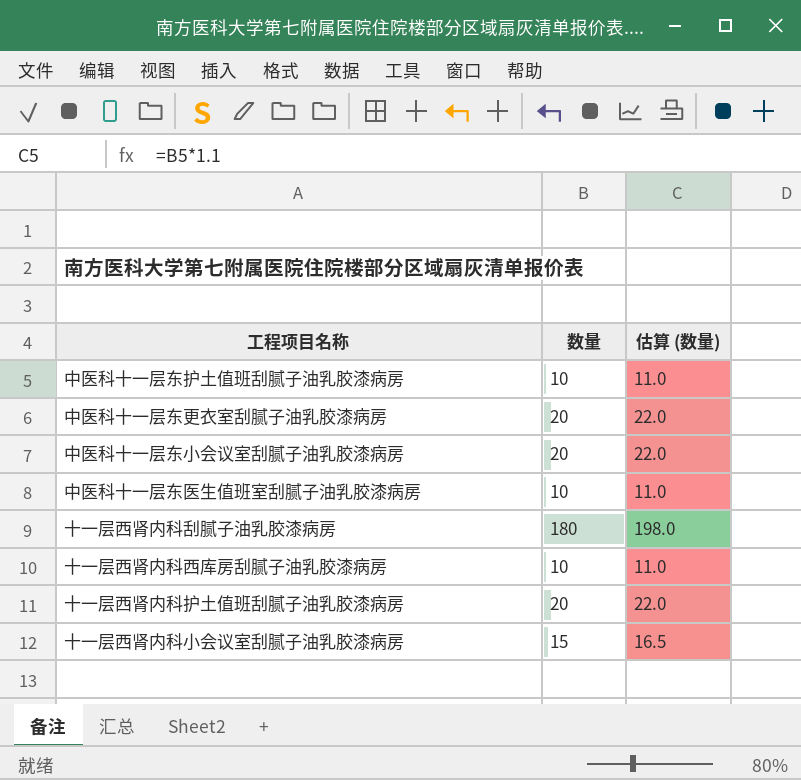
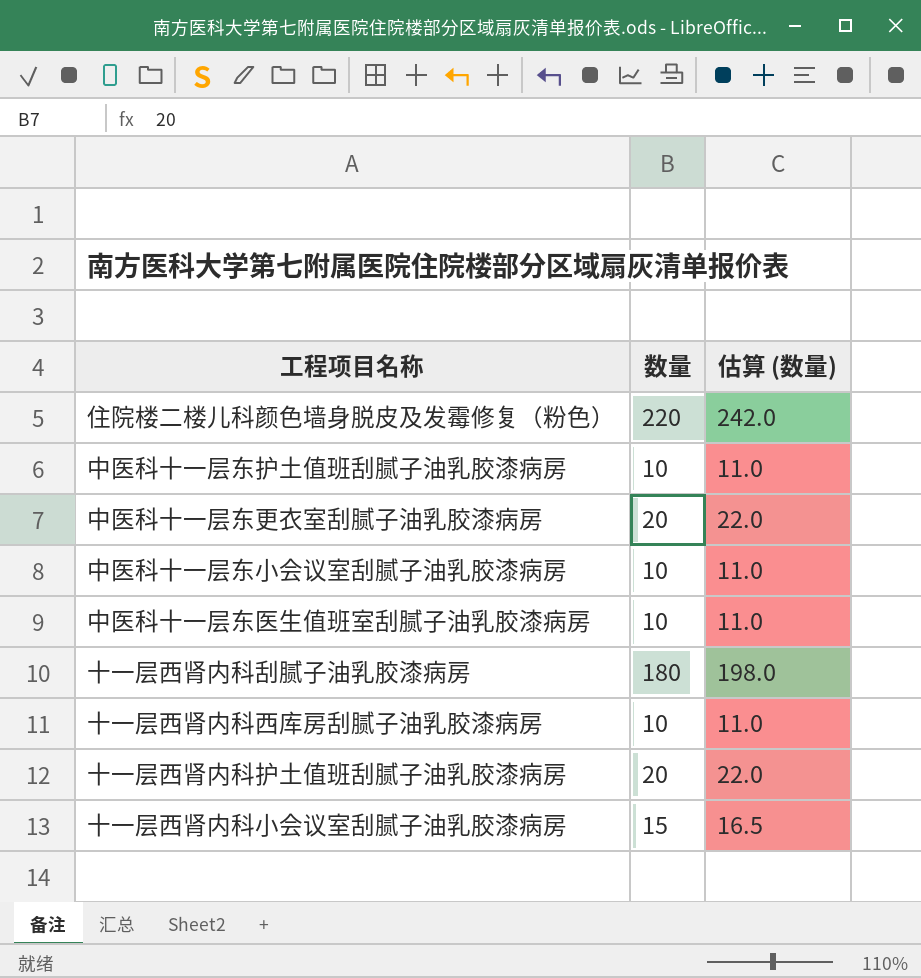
row 住院楼二楼儿科颜色墙身脱皮及发霉修复（粉色）: none -> 220 | 242.0
中医科十一层东小会议室刮腻子油乳胶漆病房 | 数量: 20 -> 10
中医科十一层东小会议室刮腻子油乳胶漆病房 | 估算 (数量): 22.0 -> 11.0

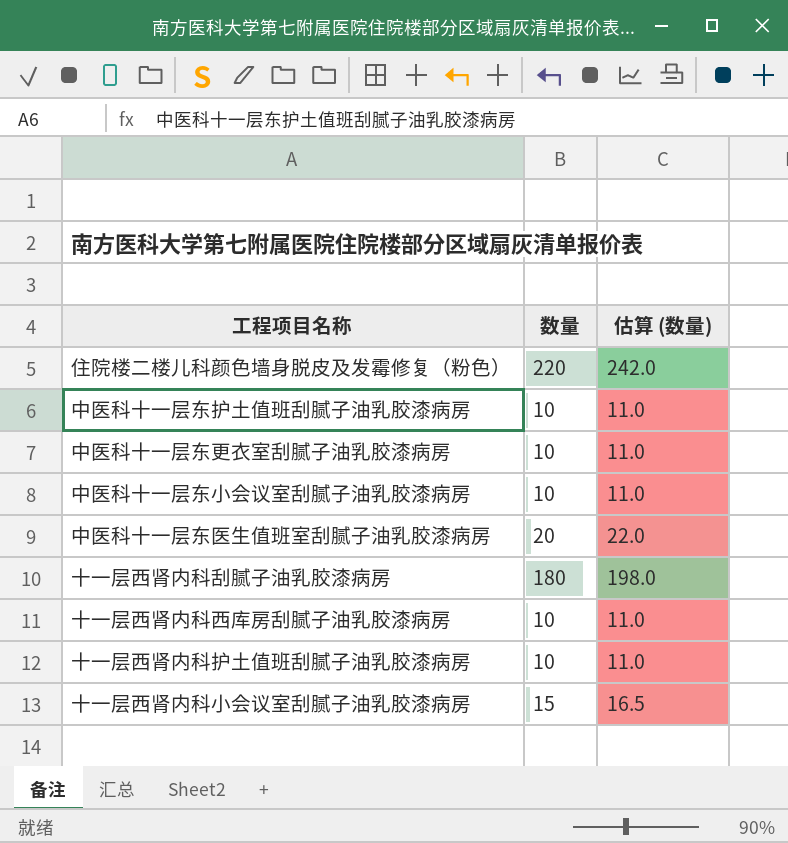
中医科十一层东更衣室刮腻子油乳胶漆病房 | 数量: 20 -> 10
中医科十一层东更衣室刮腻子油乳胶漆病房 | 估算 (数量): 22.0 -> 11.0
中医科十一层东医生值班室刮腻子油乳胶漆病房 | 数量: 10 -> 20
中医科十一层东医生值班室刮腻子油乳胶漆病房 | 估算 (数量): 11.0 -> 22.0
十一层西肾内科护土值班刮腻子油乳胶漆病房 | 数量: 20 -> 10
十一层西肾内科护土值班刮腻子油乳胶漆病房 | 估算 (数量): 22.0 -> 11.0

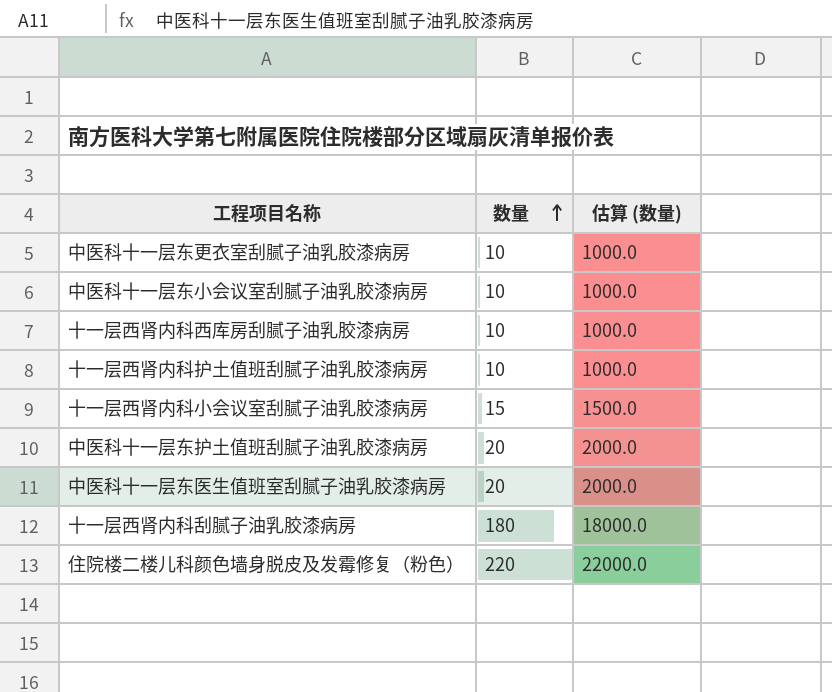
row order: none -> 数量 ascending
column 估算 (数量) | formula: [数量] * 1.1 -> [数量] * 100
中医科十一层东护土值班刮腻子油乳胶漆病房 | 数量: 10 -> 20

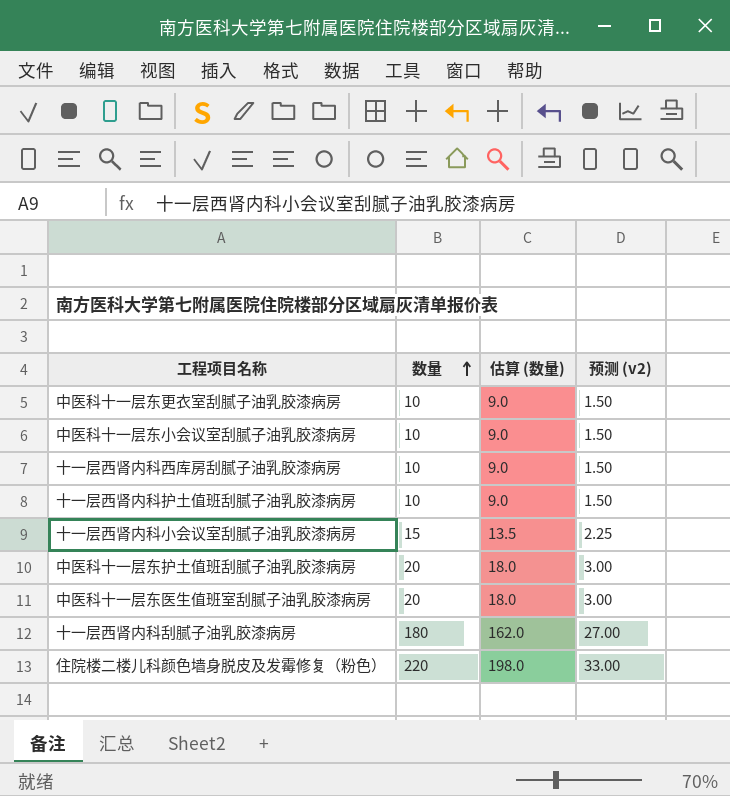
column 估算 (数量) | formula: [数量] * 100 -> [数量] * 0.9
column 预测 (v2) | formula: none -> [数量] * 0.15

